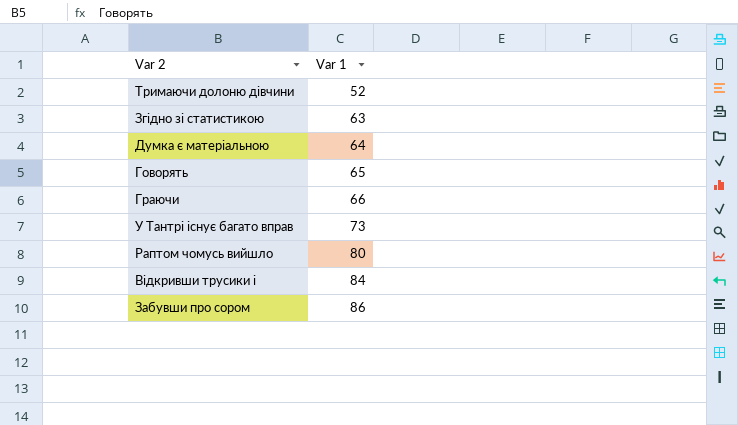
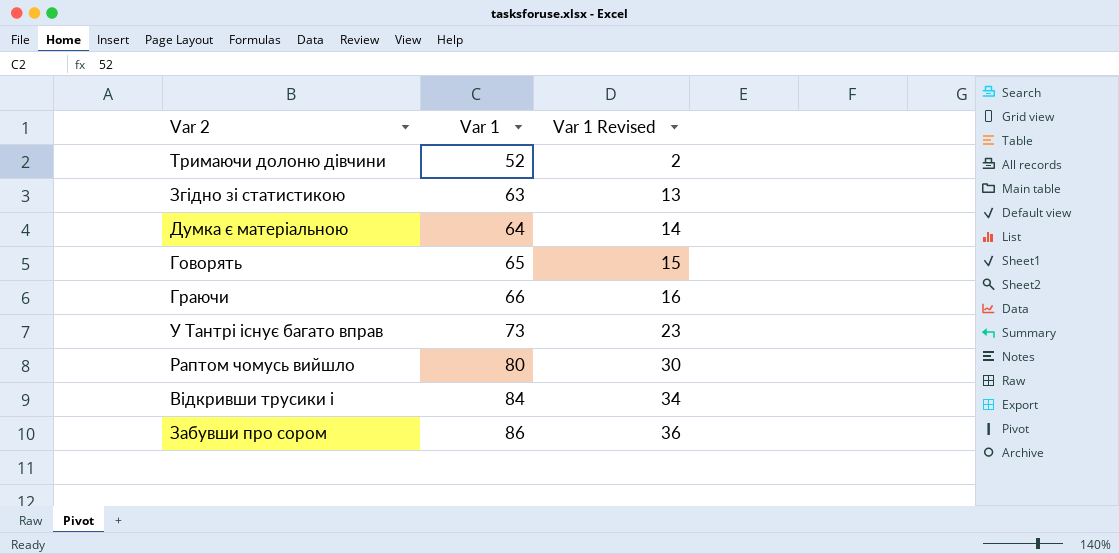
column Var 1 Revised | formula: none -> [Var 1] - 50

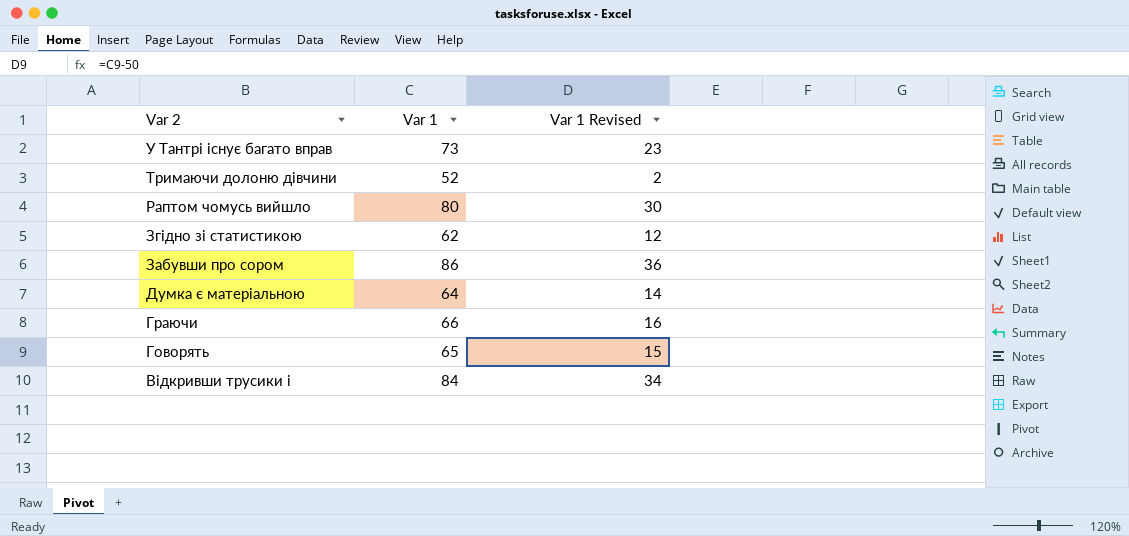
row order: Var 1 ascending -> Var 2 descending
Згідно зі статистикою | Var 1: 63 -> 62
Згідно зі статистикою | Var 1 Revised: 13 -> 12

